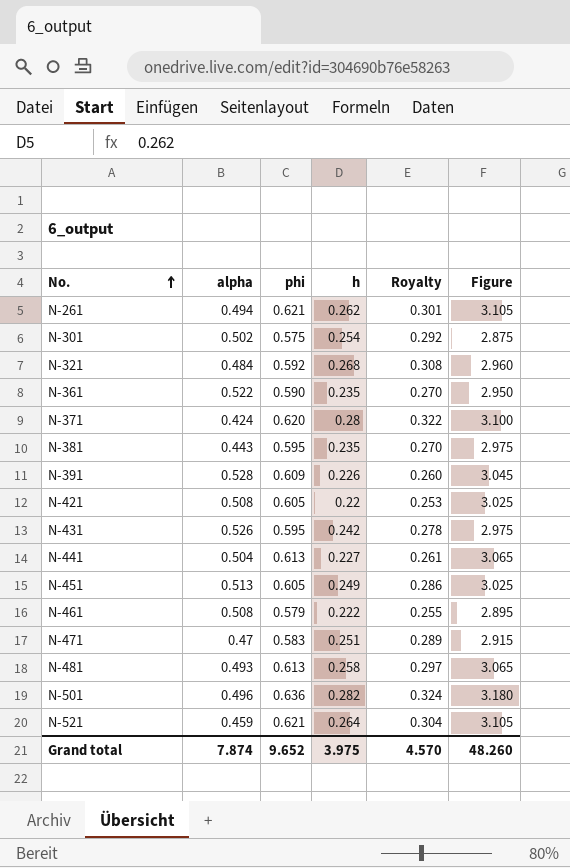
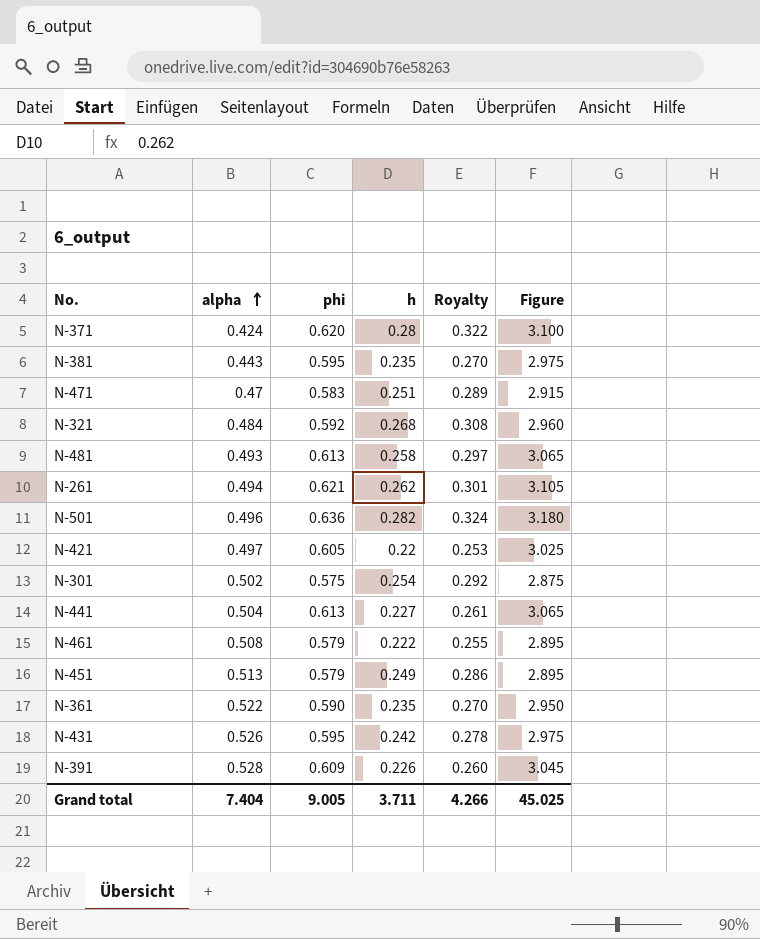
row order: No. ascending -> alpha ascending
row N-521: 0.459 | 0.621 | 0.264 | 0.304 | 3.105 -> none
N-421 | alpha: 0.508 -> 0.497
N-451 | phi: 0.605 -> 0.579
N-451 | Figure: 3.025 -> 2.895
Grand total | alpha: 7.874 -> 7.404
Grand total | phi: 9.652 -> 9.005
Grand total | h: 3.975 -> 3.711
Grand total | Royalty: 4.570 -> 4.266
Grand total | Figure: 48.260 -> 45.025

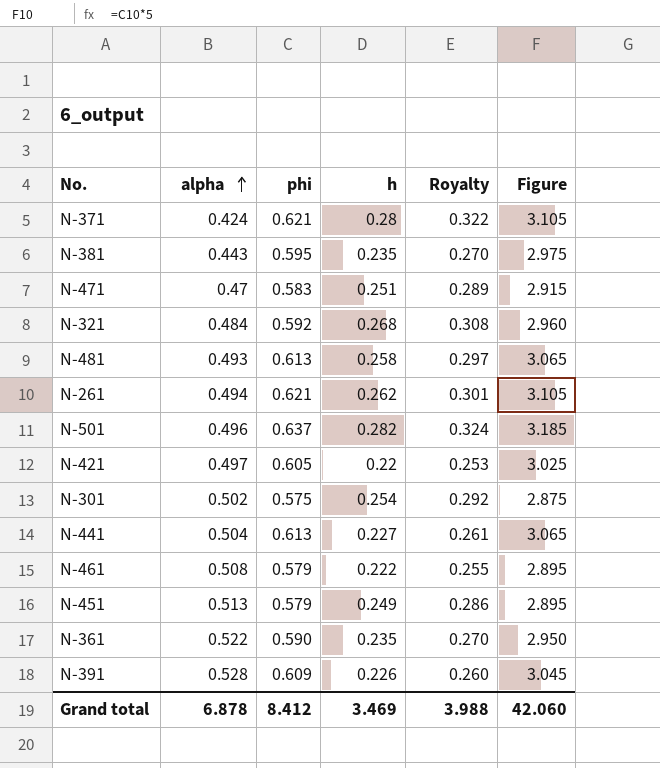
row N-431: 0.526 | 0.595 | 0.242 | 0.278 | 2.975 -> none
N-371 | phi: 0.620 -> 0.621
N-371 | Figure: 3.100 -> 3.105
N-501 | phi: 0.636 -> 0.637
N-501 | Figure: 3.180 -> 3.185
Grand total | alpha: 7.404 -> 6.878
Grand total | phi: 9.005 -> 8.412
Grand total | h: 3.711 -> 3.469
Grand total | Royalty: 4.266 -> 3.988
Grand total | Figure: 45.025 -> 42.060

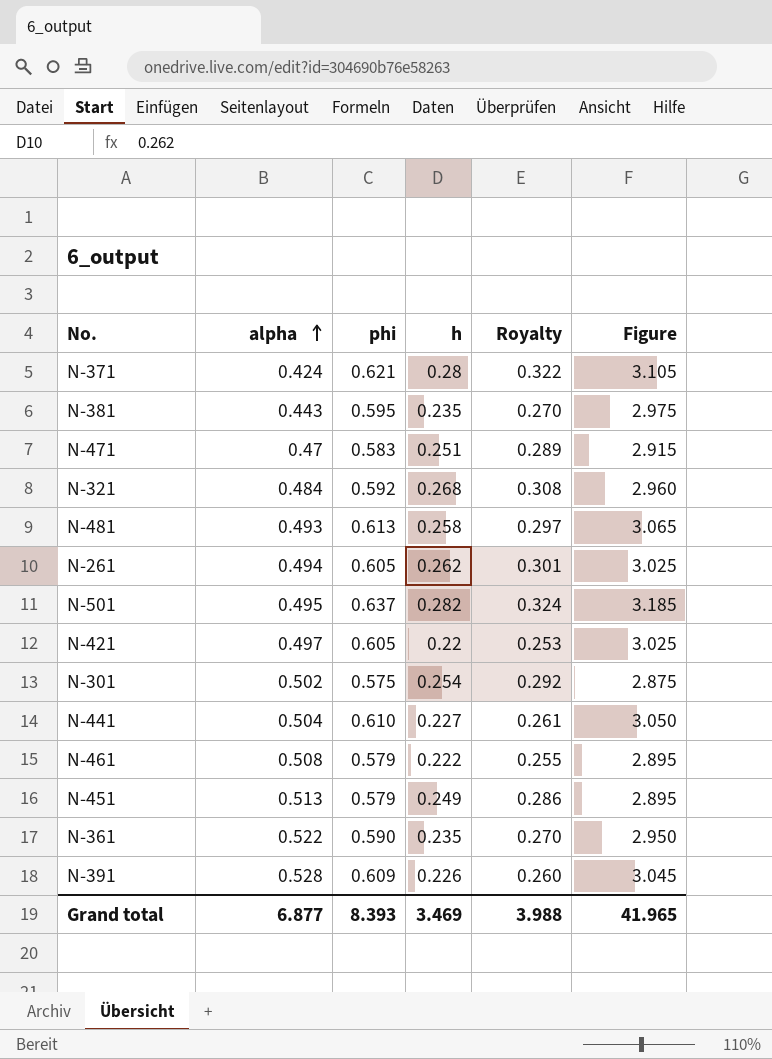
N-261 | phi: 0.621 -> 0.605
N-261 | Figure: 3.105 -> 3.025
N-501 | alpha: 0.496 -> 0.495
N-441 | phi: 0.613 -> 0.610
N-441 | Figure: 3.065 -> 3.050
Grand total | alpha: 6.878 -> 6.877
Grand total | phi: 8.412 -> 8.393
Grand total | Figure: 42.060 -> 41.965

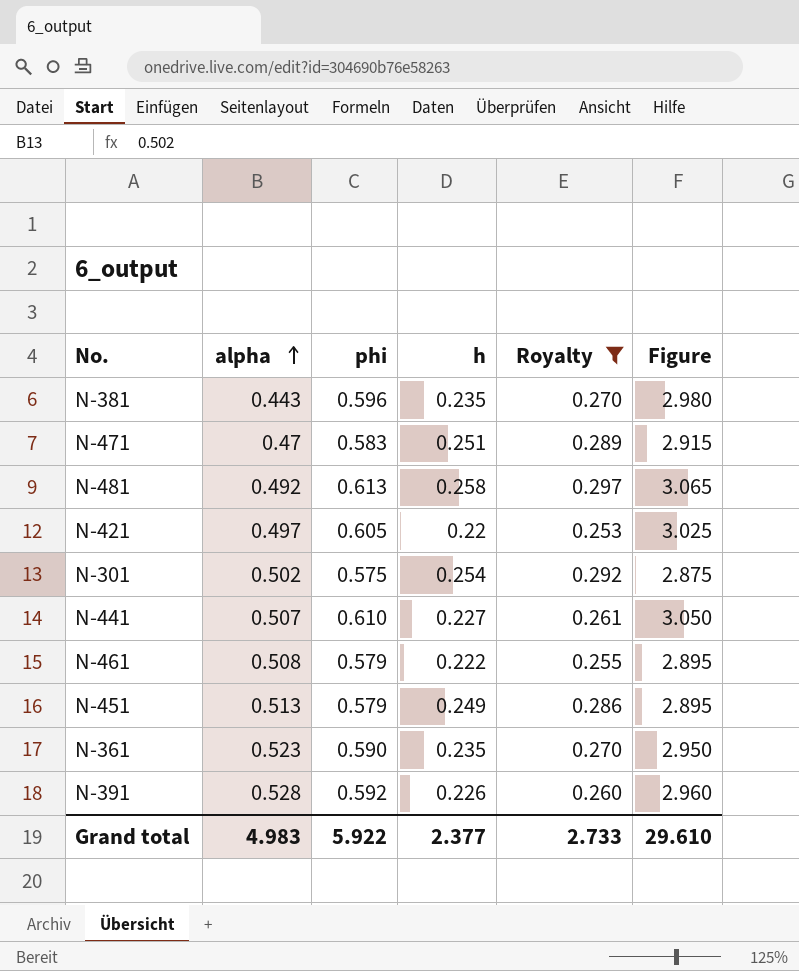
filter: none -> Royalty <= 0.297
N-381 | phi: 0.595 -> 0.596
N-381 | Figure: 2.975 -> 2.980
N-481 | alpha: 0.493 -> 0.492
N-441 | alpha: 0.504 -> 0.507
N-361 | alpha: 0.522 -> 0.523
N-391 | phi: 0.609 -> 0.592
N-391 | Figure: 3.045 -> 2.960
Grand total | alpha: 6.877 -> 4.983
Grand total | phi: 8.393 -> 5.922
Grand total | h: 3.469 -> 2.377
Grand total | Royalty: 3.988 -> 2.733
Grand total | Figure: 41.965 -> 29.610

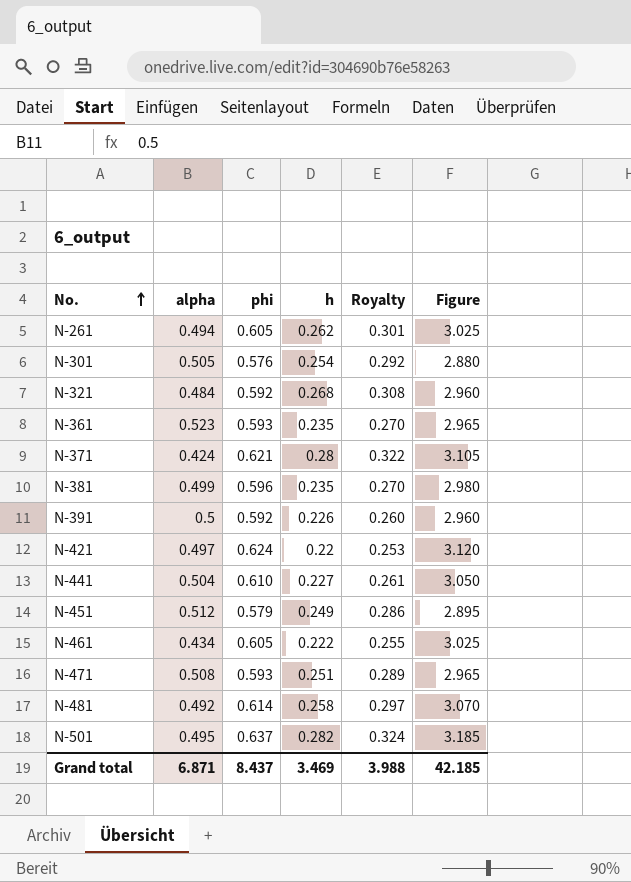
filter: Royalty <= 0.297 -> none
row order: alpha ascending -> No. ascending
N-301 | alpha: 0.502 -> 0.505
N-301 | phi: 0.575 -> 0.576
N-301 | Figure: 2.875 -> 2.880
N-361 | phi: 0.590 -> 0.593
N-361 | Figure: 2.950 -> 2.965
N-381 | alpha: 0.443 -> 0.499
N-391 | alpha: 0.528 -> 0.5
N-421 | phi: 0.605 -> 0.624
N-421 | Figure: 3.025 -> 3.120
N-441 | alpha: 0.507 -> 0.504
N-451 | alpha: 0.513 -> 0.512
N-461 | alpha: 0.508 -> 0.434
N-461 | phi: 0.579 -> 0.605
N-461 | Figure: 2.895 -> 3.025
N-471 | alpha: 0.47 -> 0.508
N-471 | phi: 0.583 -> 0.593
N-471 | Figure: 2.915 -> 2.965
N-481 | phi: 0.613 -> 0.614
N-481 | Figure: 3.065 -> 3.070
Grand total | alpha: 4.983 -> 6.871
Grand total | phi: 5.922 -> 8.437
Grand total | h: 2.377 -> 3.469
Grand total | Royalty: 2.733 -> 3.988
Grand total | Figure: 29.610 -> 42.185

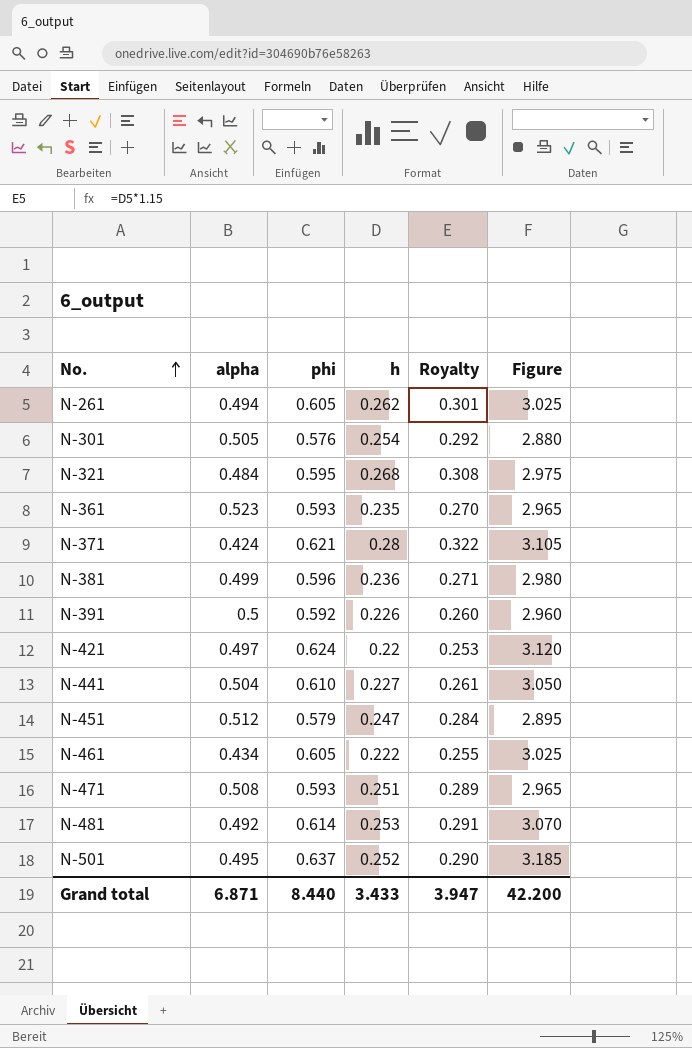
N-321 | phi: 0.592 -> 0.595
N-321 | Figure: 2.960 -> 2.975
N-381 | h: 0.235 -> 0.236
N-381 | Royalty: 0.270 -> 0.271
N-451 | h: 0.249 -> 0.247
N-451 | Royalty: 0.286 -> 0.284
N-481 | h: 0.258 -> 0.253
N-481 | Royalty: 0.297 -> 0.291
N-501 | h: 0.282 -> 0.252
N-501 | Royalty: 0.324 -> 0.290
Grand total | phi: 8.437 -> 8.440
Grand total | h: 3.469 -> 3.433
Grand total | Royalty: 3.988 -> 3.947
Grand total | Figure: 42.185 -> 42.200

